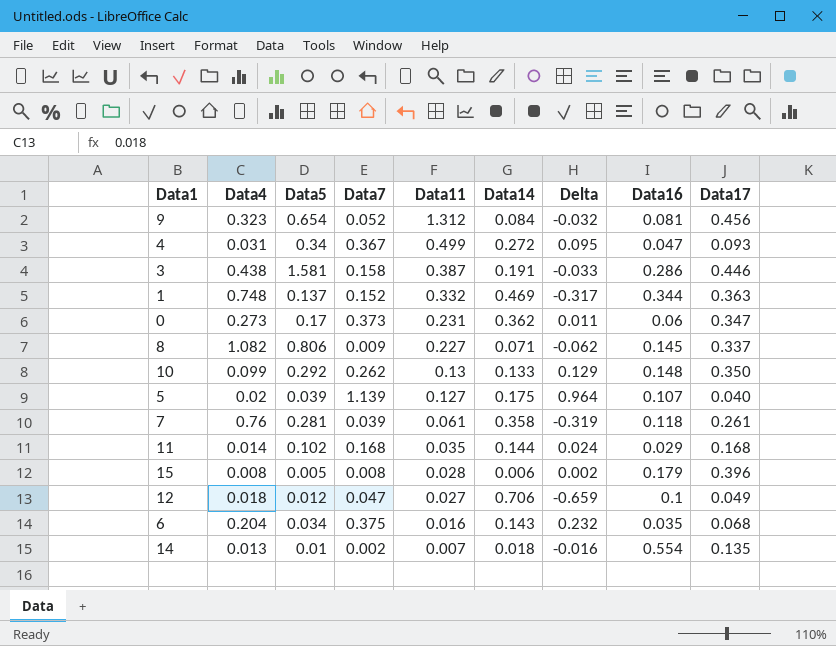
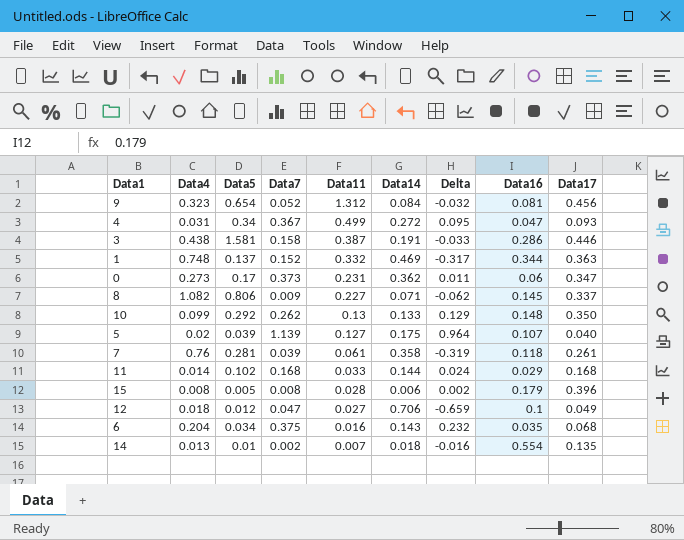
11 | Data11: 0.035 -> 0.033

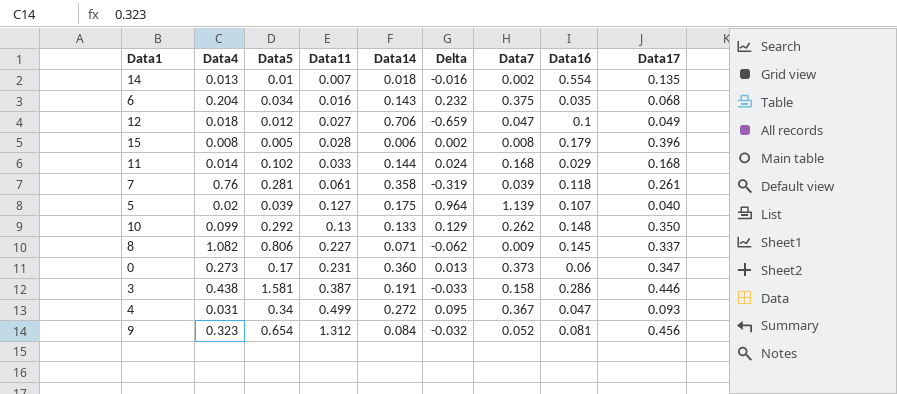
row order: Data11 descending -> Data11 ascending
column Data7 | position: 4 -> 7
row 1: 0.748 | 0.137 | 0.152 | 0.332 | 0.469 | -0.317 | 0.344 | 0.363 -> none
0 | Data14: 0.362 -> 0.360
0 | Delta: 0.011 -> 0.013

